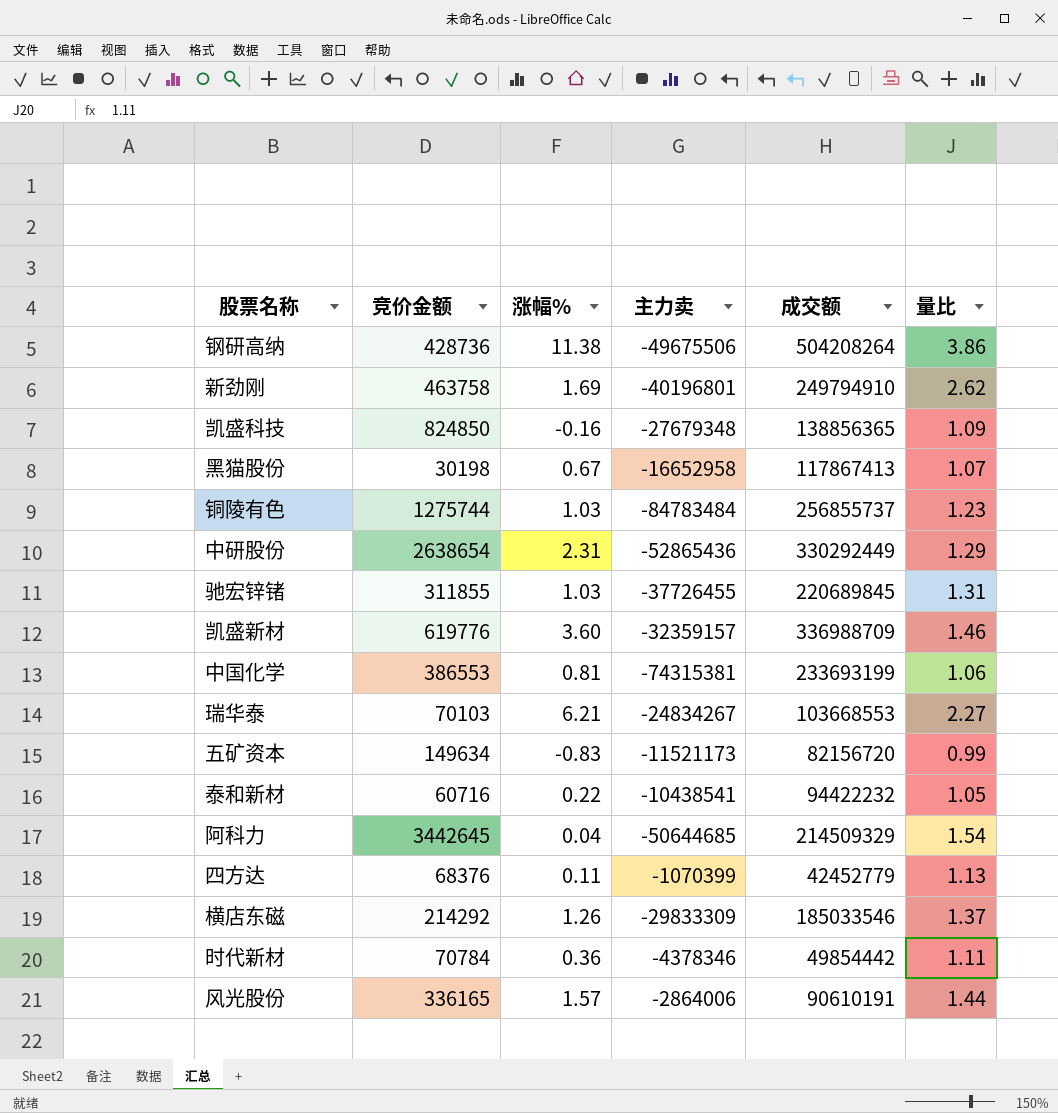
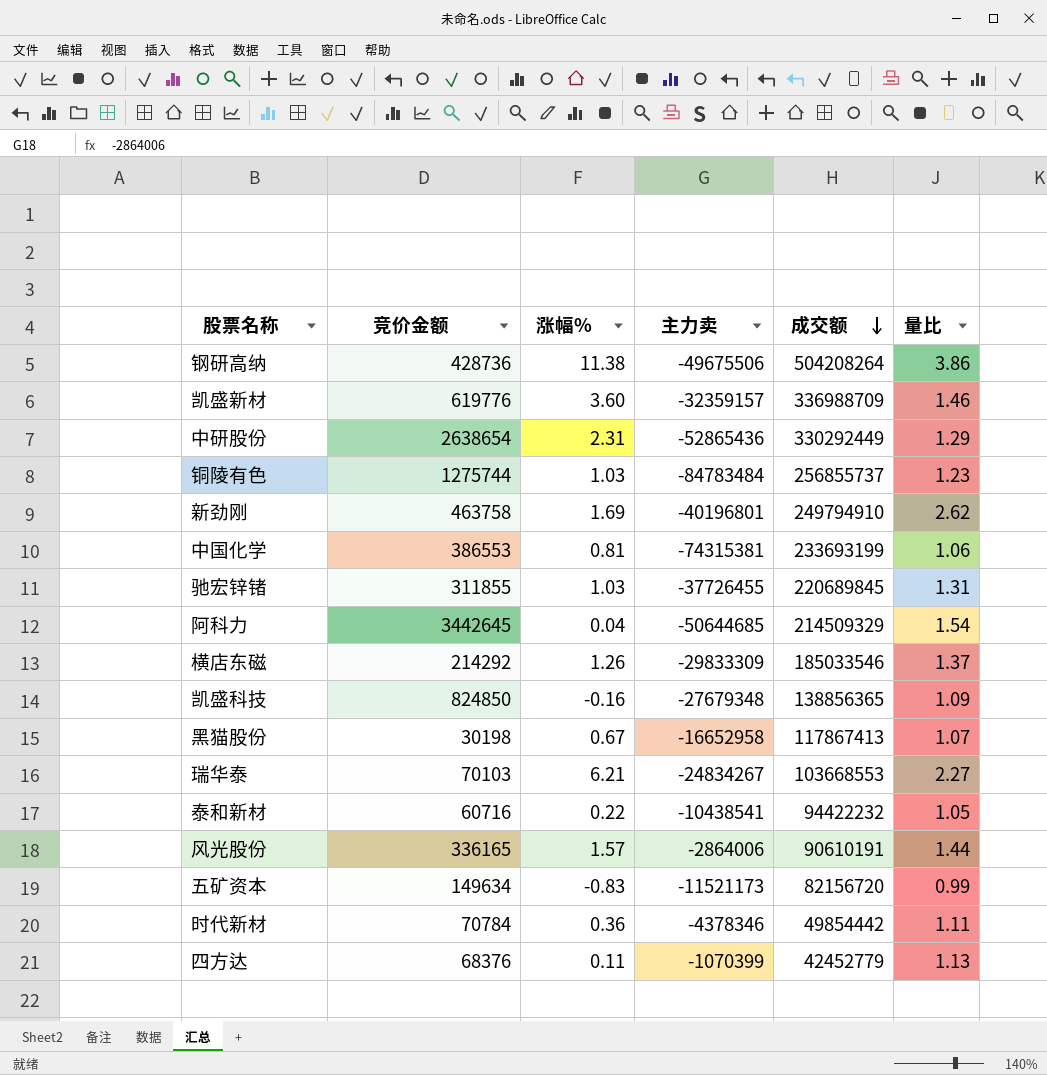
row order: none -> 成交额 descending

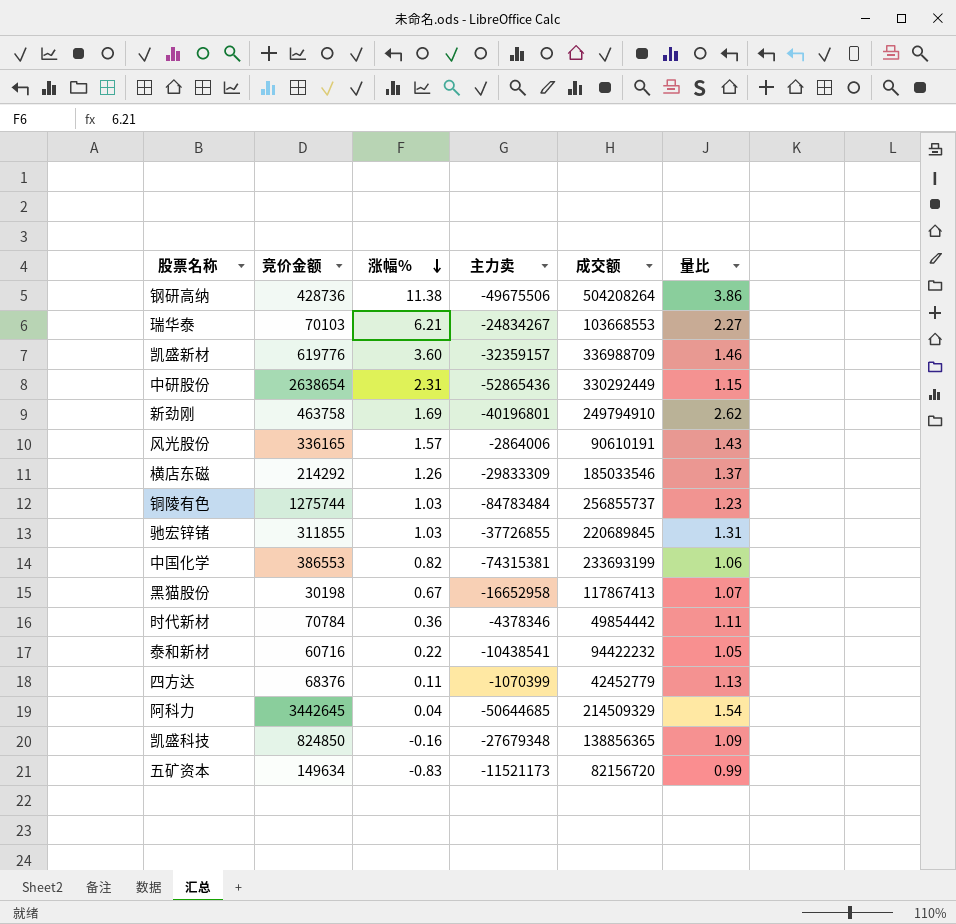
row order: 成交额 descending -> 涨幅% descending
中研股份 | 量比: 1.29 -> 1.15
风光股份 | 量比: 1.44 -> 1.43
驰宏锌锗 | 主力卖: -37726455 -> -37726855
中国化学 | 涨幅%: 0.81 -> 0.82

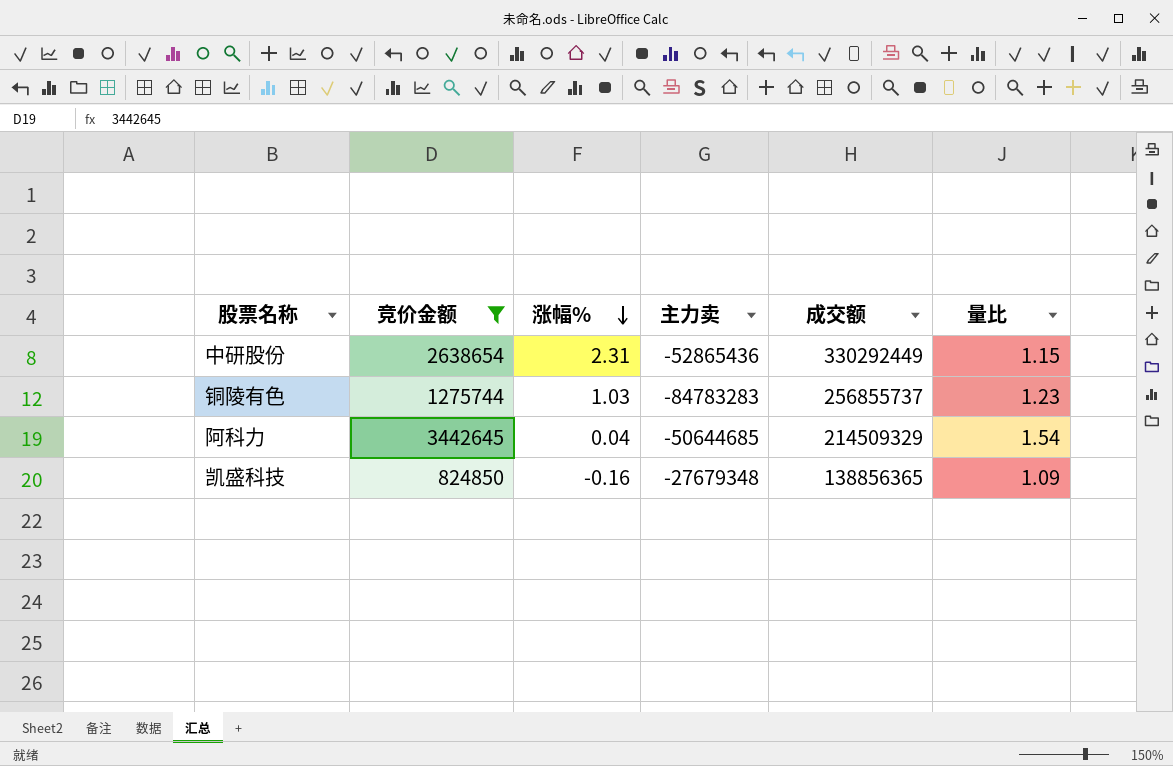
filter: none -> 竞价金额 >= 824850
铜陵有色 | 主力卖: -84783484 -> -84783283

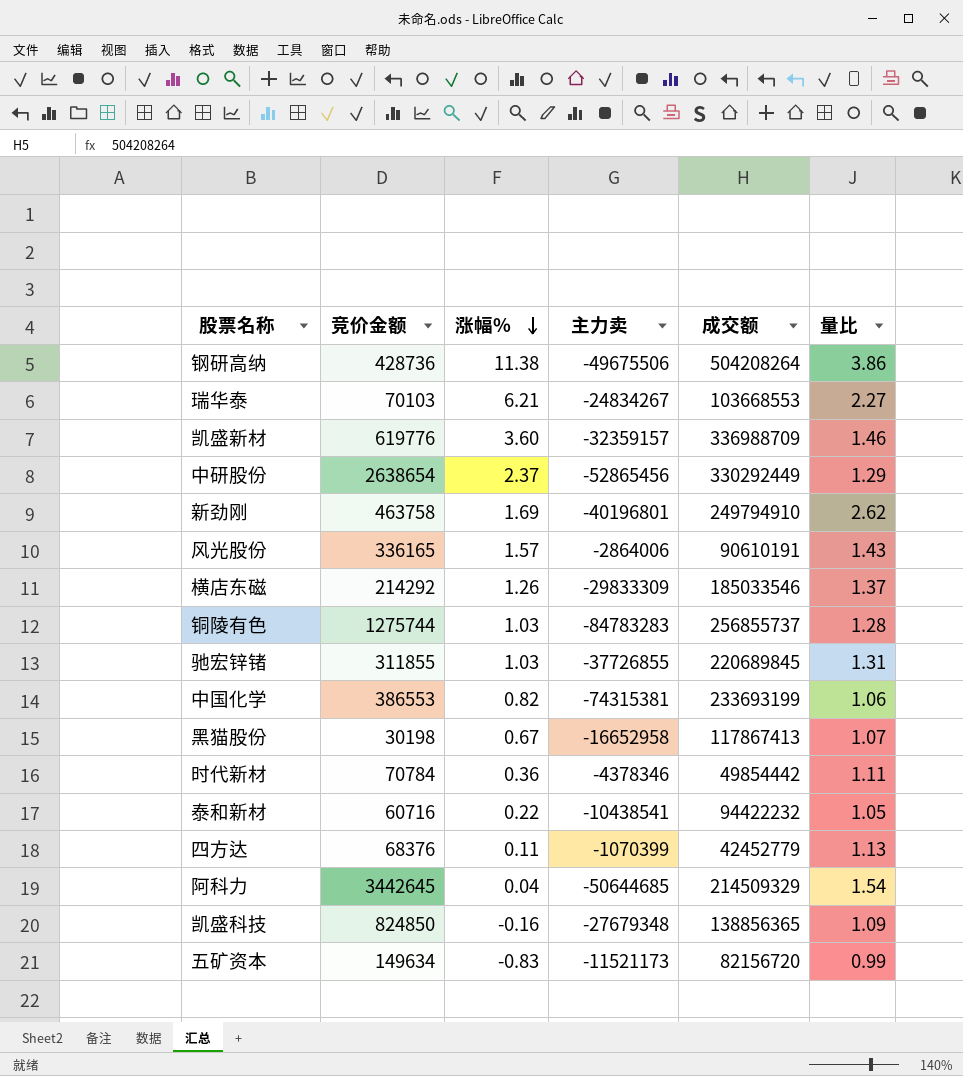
filter: 竞价金额 >= 824850 -> none
中研股份 | 涨幅%: 2.31 -> 2.37
中研股份 | 主力卖: -52865436 -> -52865456
中研股份 | 量比: 1.15 -> 1.29
铜陵有色 | 量比: 1.23 -> 1.28

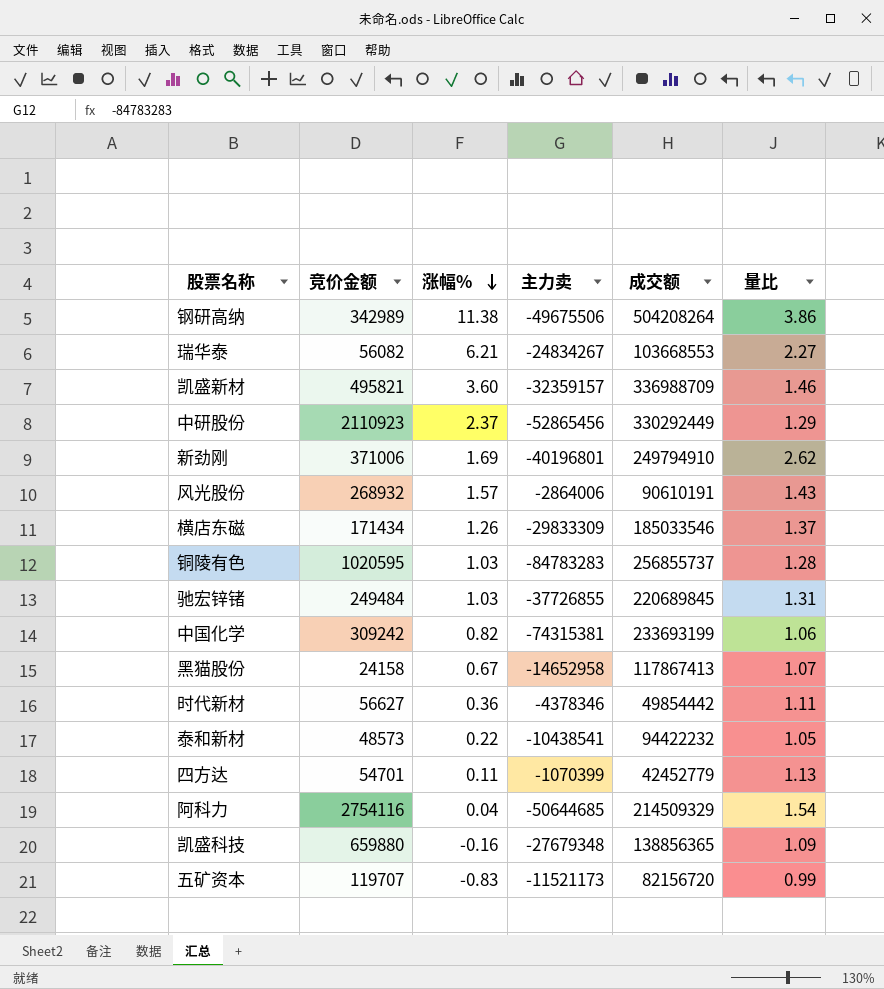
钢研高纳 | 竞价金额: 428736 -> 342989
瑞华泰 | 竞价金额: 70103 -> 56082
凯盛新材 | 竞价金额: 619776 -> 495821
中研股份 | 竞价金额: 2638654 -> 2110923
新劲刚 | 竞价金额: 463758 -> 371006
风光股份 | 竞价金额: 336165 -> 268932
横店东磁 | 竞价金额: 214292 -> 171434
铜陵有色 | 竞价金额: 1275744 -> 1020595
驰宏锌锗 | 竞价金额: 311855 -> 249484
中国化学 | 竞价金额: 386553 -> 309242
黑猫股份 | 竞价金额: 30198 -> 24158
黑猫股份 | 主力卖: -16652958 -> -14652958
时代新材 | 竞价金额: 70784 -> 56627
泰和新材 | 竞价金额: 60716 -> 48573
四方达 | 竞价金额: 68376 -> 54701
阿科力 | 竞价金额: 3442645 -> 2754116
凯盛科技 | 竞价金额: 824850 -> 659880
五矿资本 | 竞价金额: 149634 -> 119707

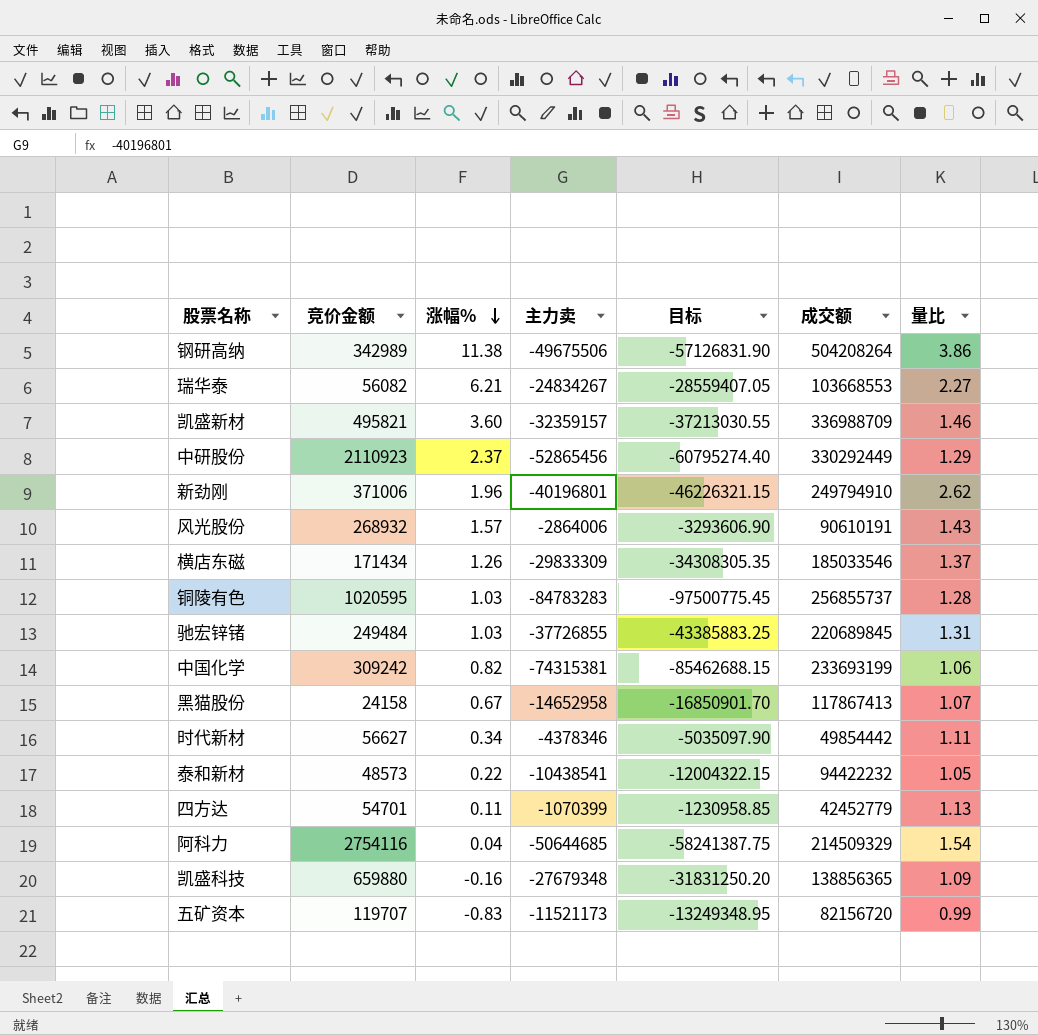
column 目标 | formula: none -> [主力卖] * 1.15
新劲刚 | 涨幅%: 1.69 -> 1.96
时代新材 | 涨幅%: 0.36 -> 0.34

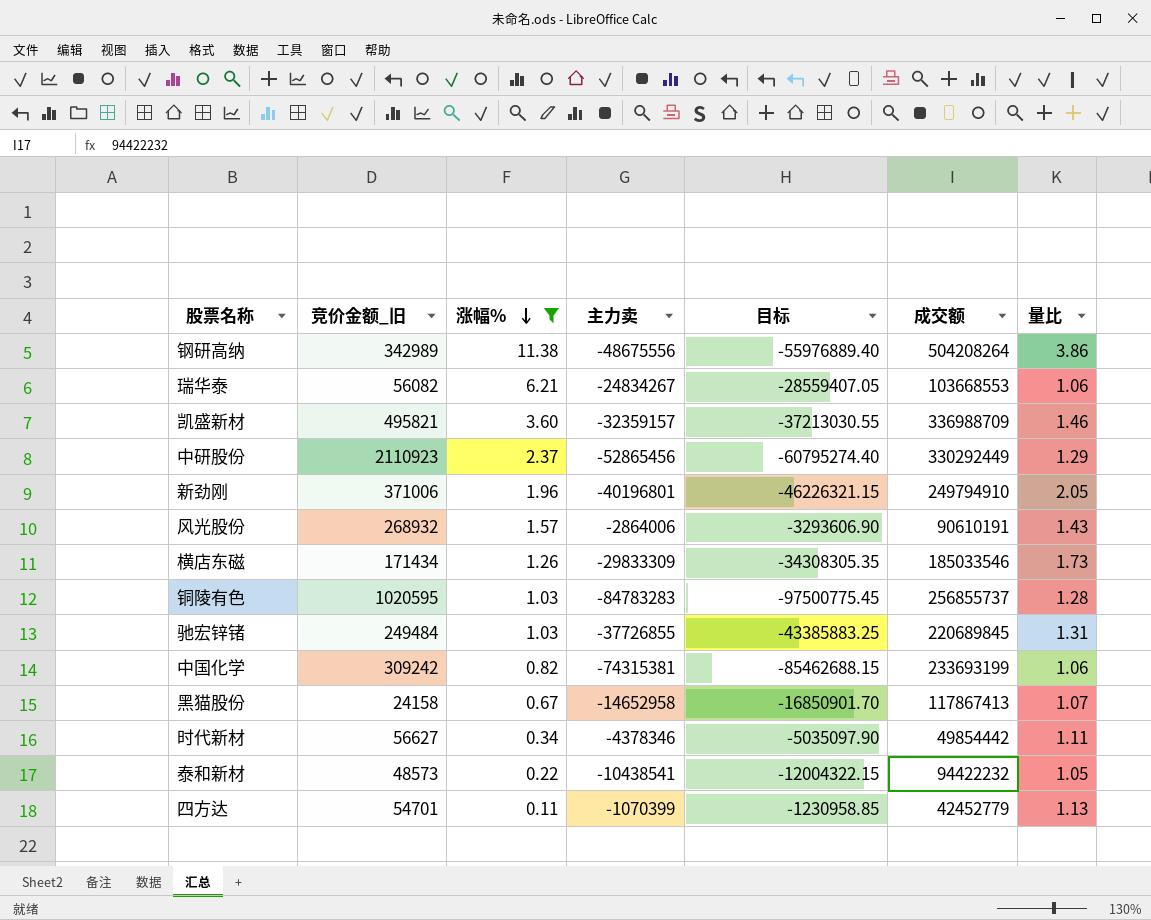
filter: none -> 涨幅% >= 0.11
column name: 竞价金额 -> 竞价金额_旧
钢研高纳 | 主力卖: -49675506 -> -48675556
钢研高纳 | 目标: -57126831.90 -> -55976889.40
瑞华泰 | 量比: 2.27 -> 1.06
新劲刚 | 量比: 2.62 -> 2.05
横店东磁 | 量比: 1.37 -> 1.73

